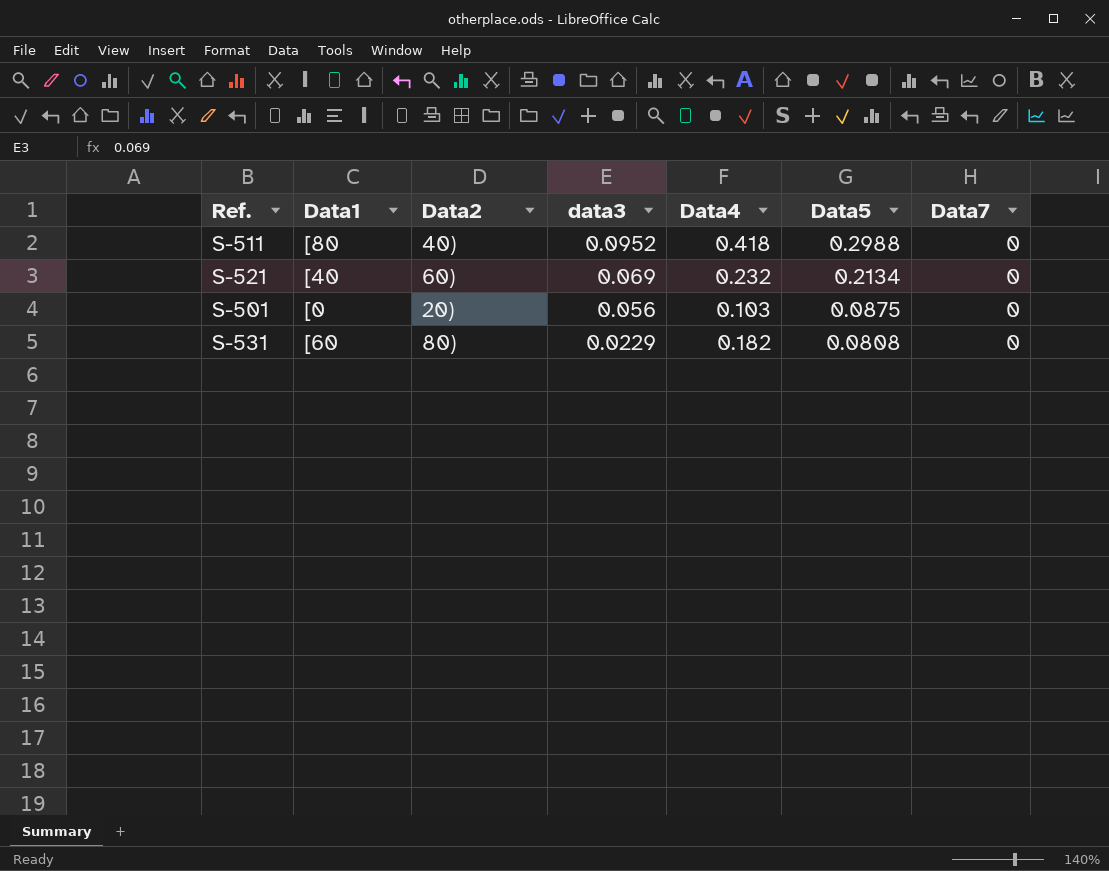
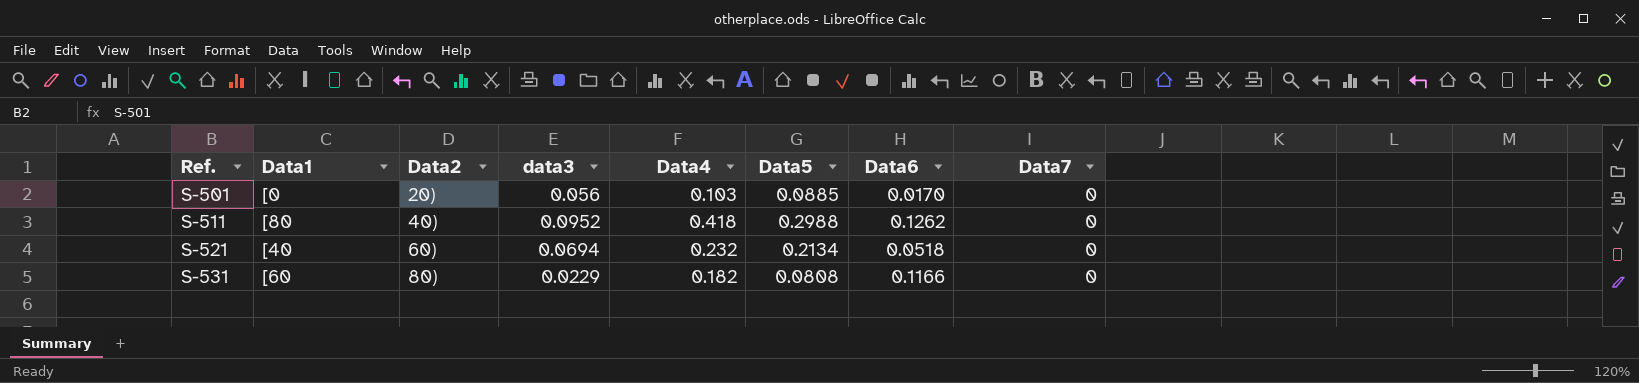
row order: data3 descending -> Ref. ascending
column Data6 | position: none -> 7
S-501 | Data5: 0.0875 -> 0.0885
S-521 | data3: 0.069 -> 0.0694

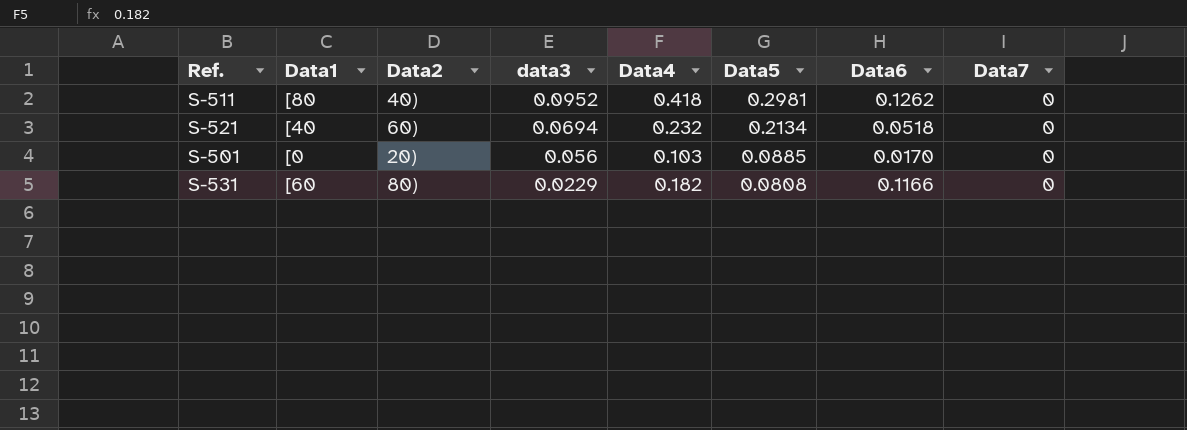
row order: Ref. ascending -> data3 descending
S-511 | Data5: 0.2988 -> 0.2981

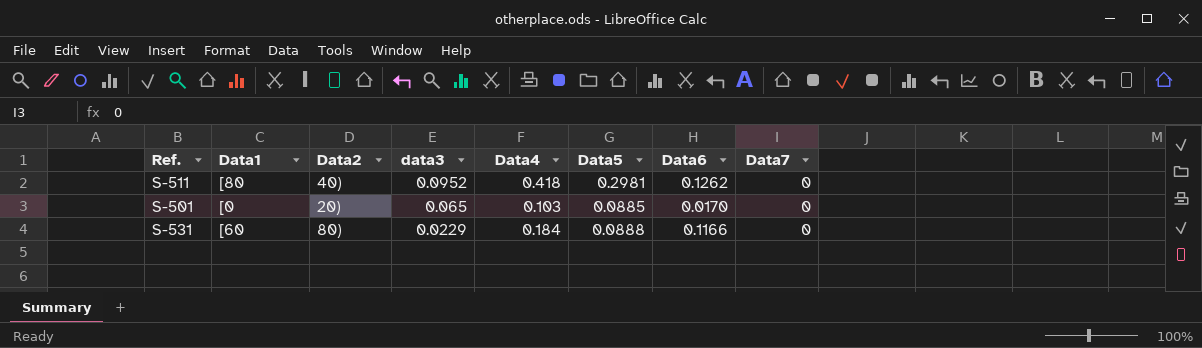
row S-521: [40 | 60) | 0.0694 | 0.232 | 0.2134 | 0.0518 | 0 -> none
S-501 | data3: 0.056 -> 0.065
S-531 | Data4: 0.182 -> 0.184
S-531 | Data5: 0.0808 -> 0.0888

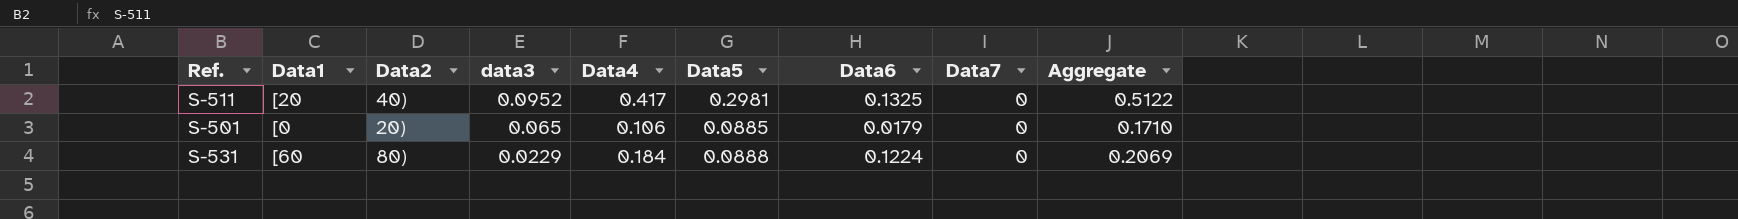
column Aggregate | formula: none -> [data3] + [Data4]
S-511 | Data1: [80 -> [20
S-511 | Data4: 0.418 -> 0.417
S-511 | Data6: 0.1262 -> 0.1325
S-501 | Data4: 0.103 -> 0.106
S-501 | Data6: 0.0170 -> 0.0179
S-531 | Data6: 0.1166 -> 0.1224

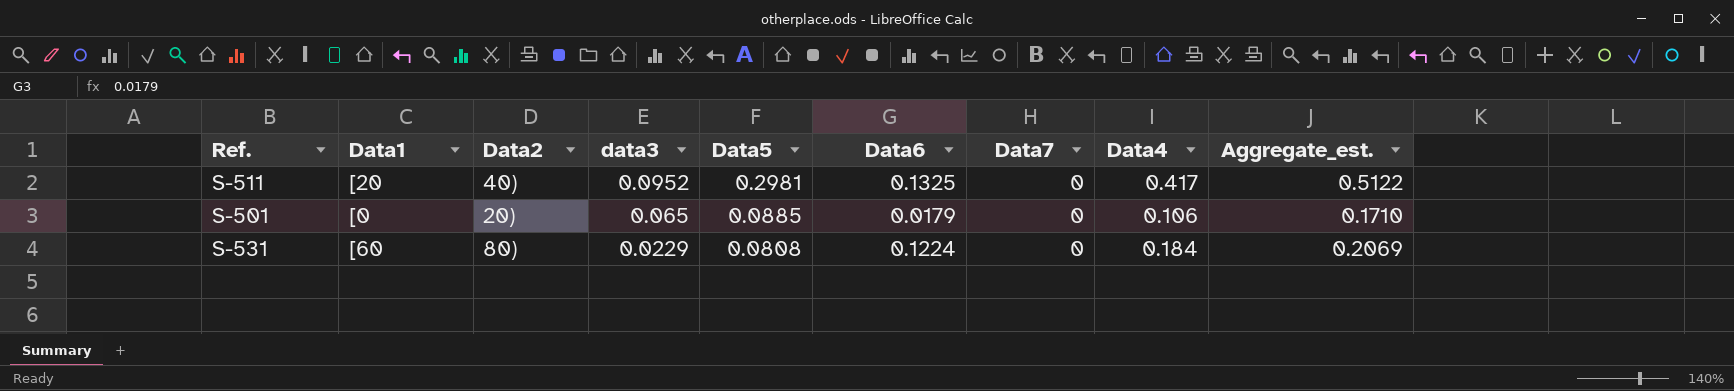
column Data4 | position: 5 -> 8
column name: Aggregate -> Aggregate_est.
S-531 | Data5: 0.0888 -> 0.0808

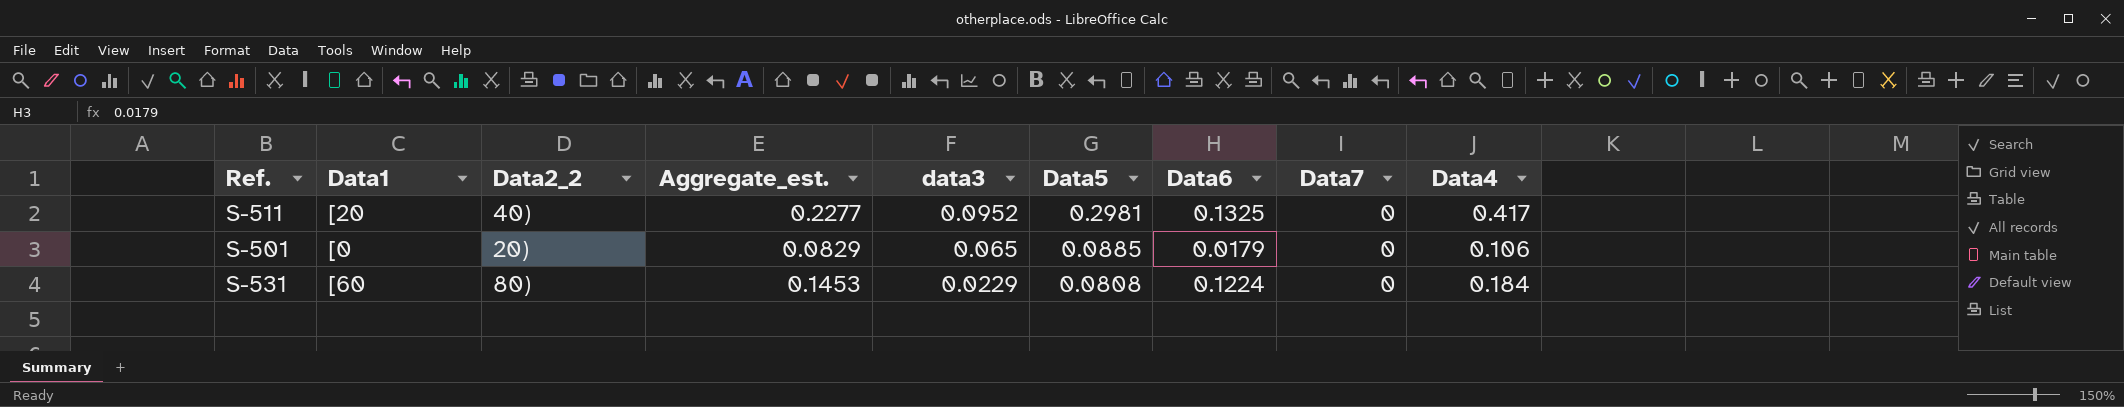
column name: Data2 -> Data2_2
column Aggregate_est. | formula: [data3] + [Data4] -> [data3] + [Data6]
column Aggregate_est. | position: 9 -> 4

